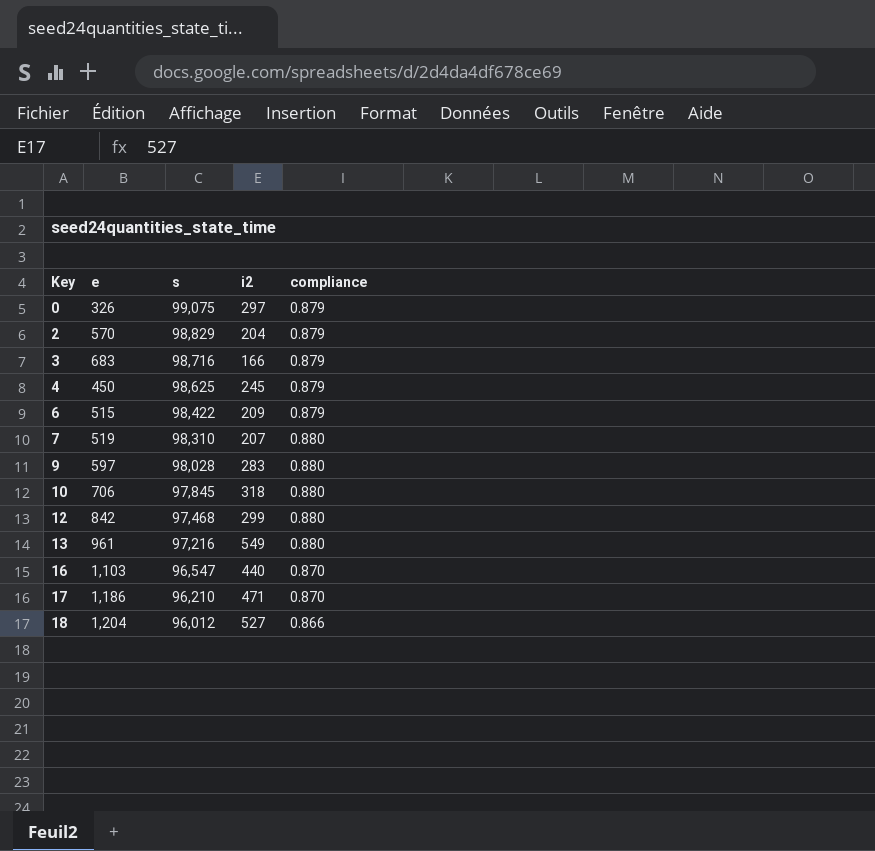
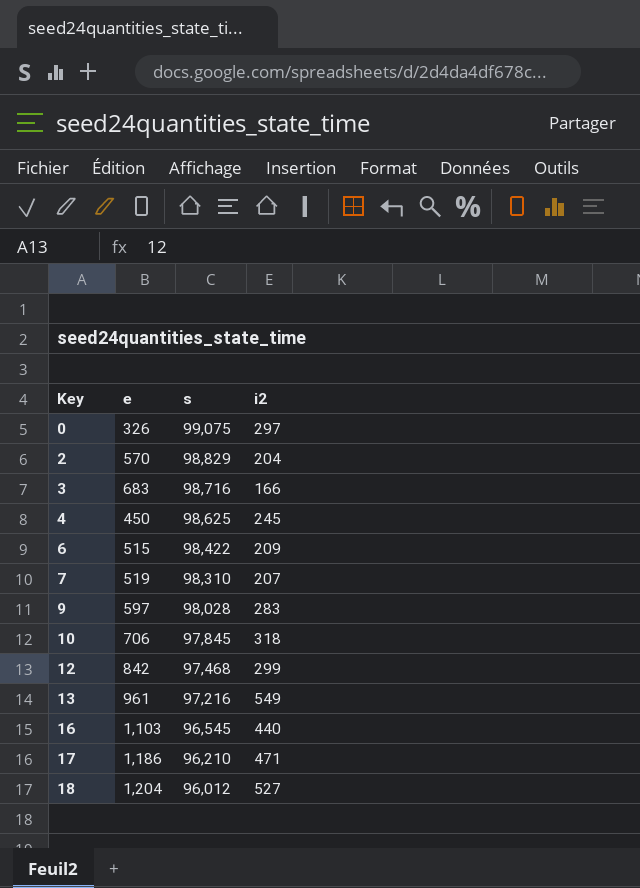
column compliance | position: 5 -> none
16 | s: 96,547 -> 96,545

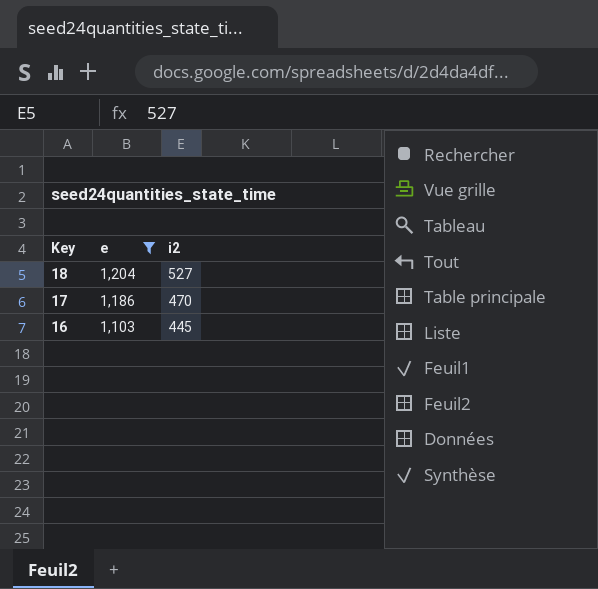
filter: none -> e >= 1,103
row order: Key ascending -> Key descending
column s | position: 3 -> none
17 | i2: 471 -> 470
16 | i2: 440 -> 445

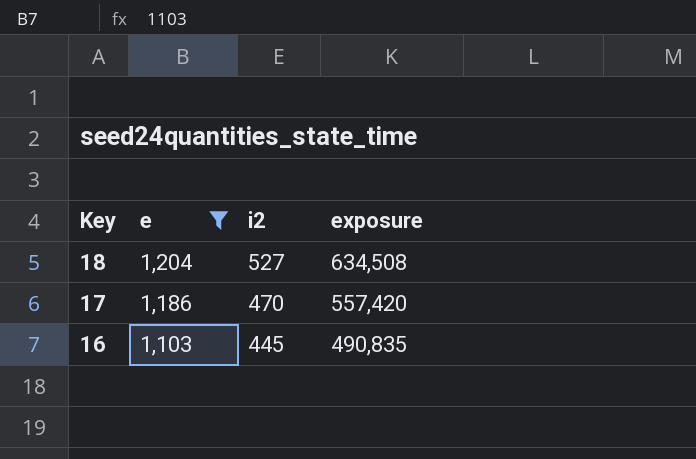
column exposure | formula: none -> [e] * [i2]

